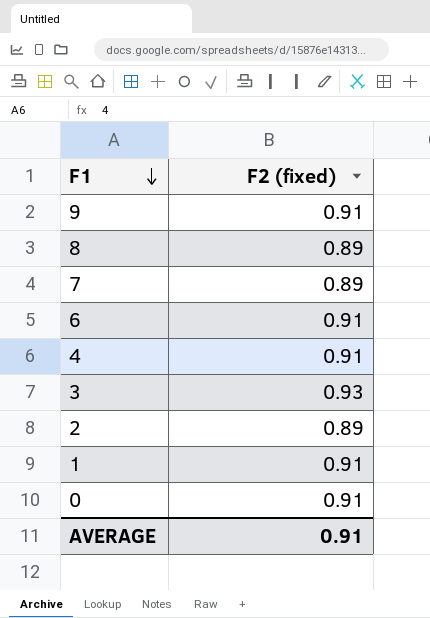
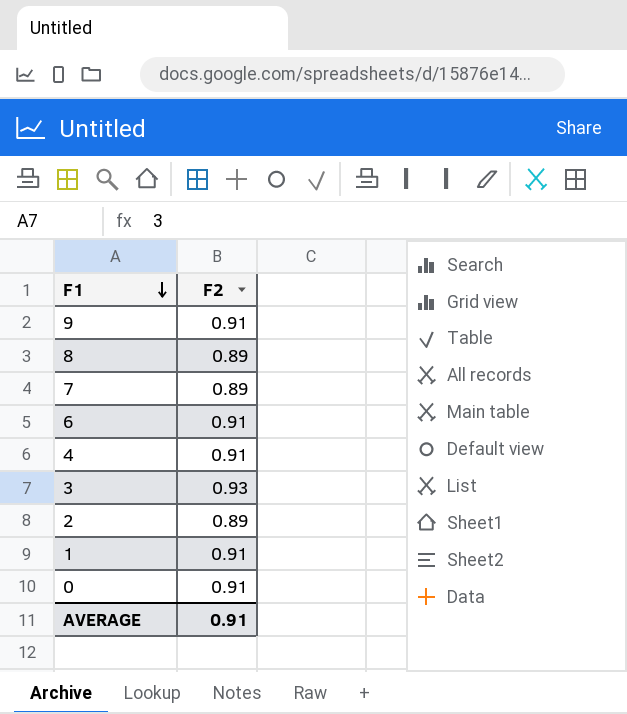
column name: F2 (fixed) -> F2

